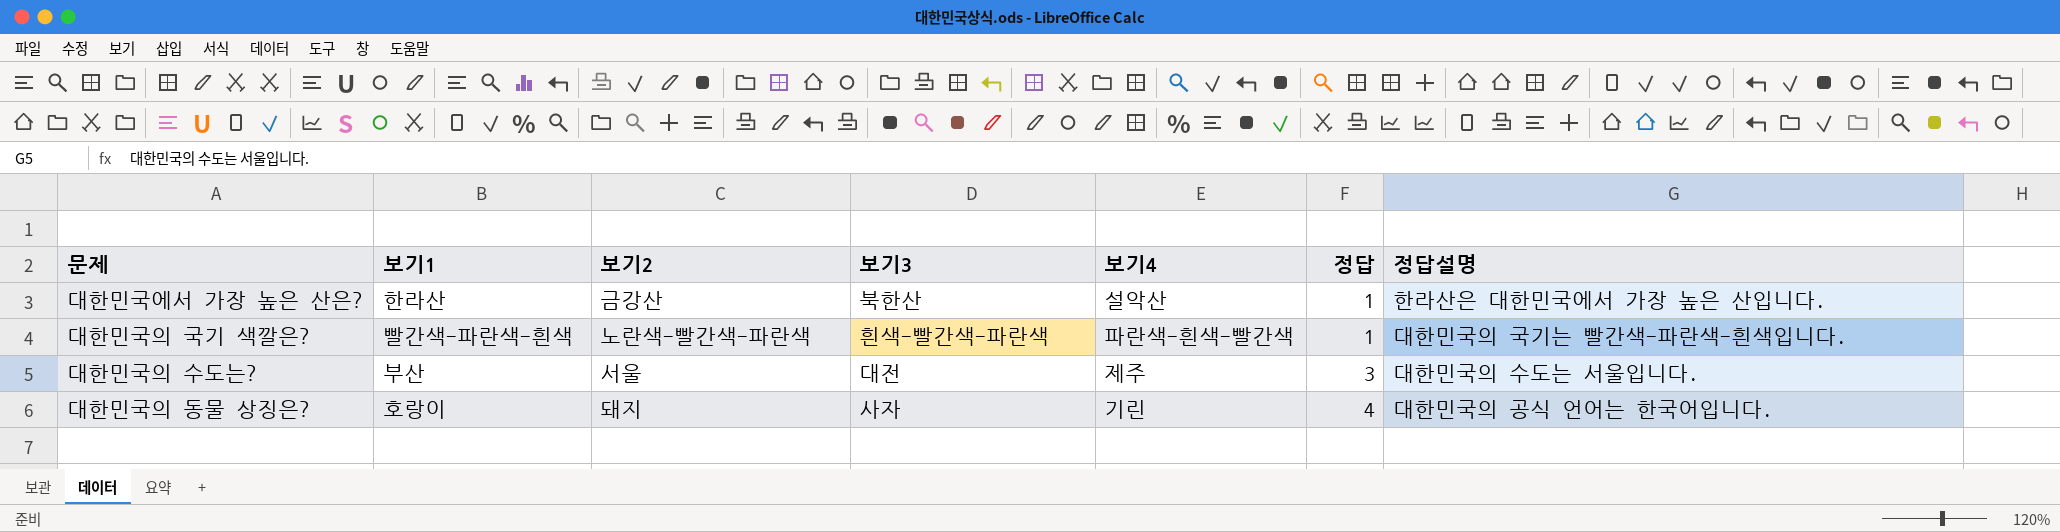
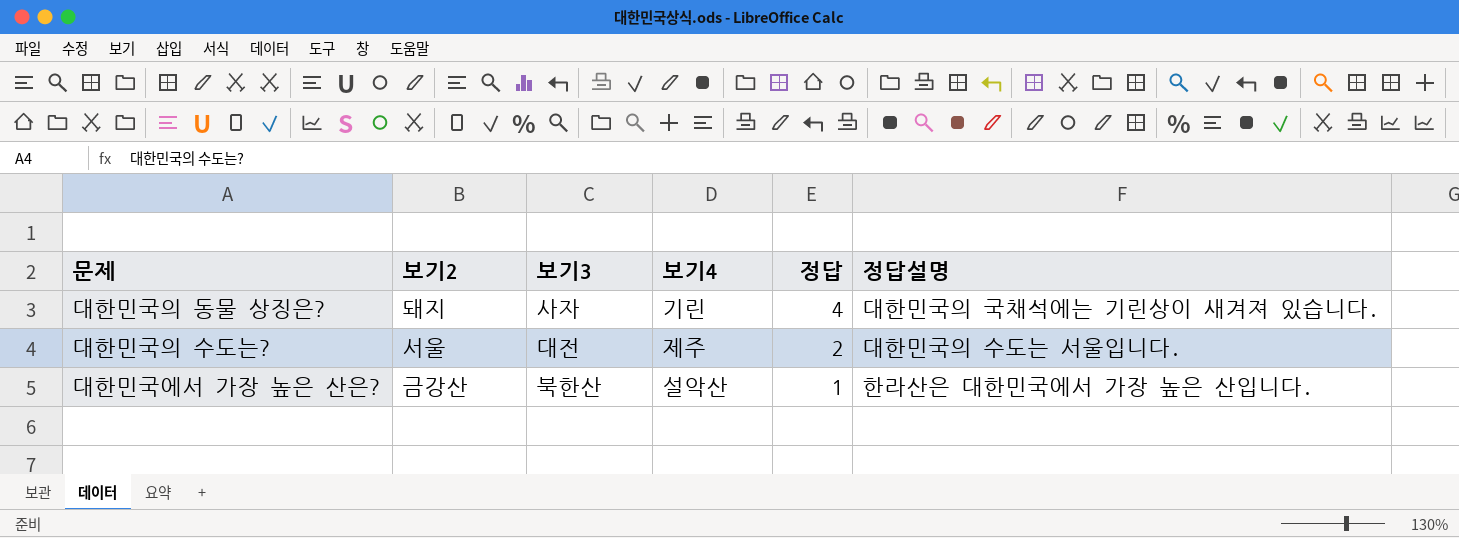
row order: 정답 ascending -> 정답 descending
column 보기1 | position: 2 -> none
row 대한민국의 국기 색깔은?: 빨간색-파란색-흰색 | 노란색-빨간색-파란색 | 흰색-빨간색-파란색 | 파란색-흰색-빨간색 | 1 | 대한민국의 국기는 빨간색-파란색-흰색입니다. -> none
대한민국의 동물 상징은? | 정답설명: 대한민국의 공식 언어는 한국어입니다. -> 대한민국의 국채석에는 기린상이 새겨져 있습니다.
대한민국의 수도는? | 정답: 3 -> 2

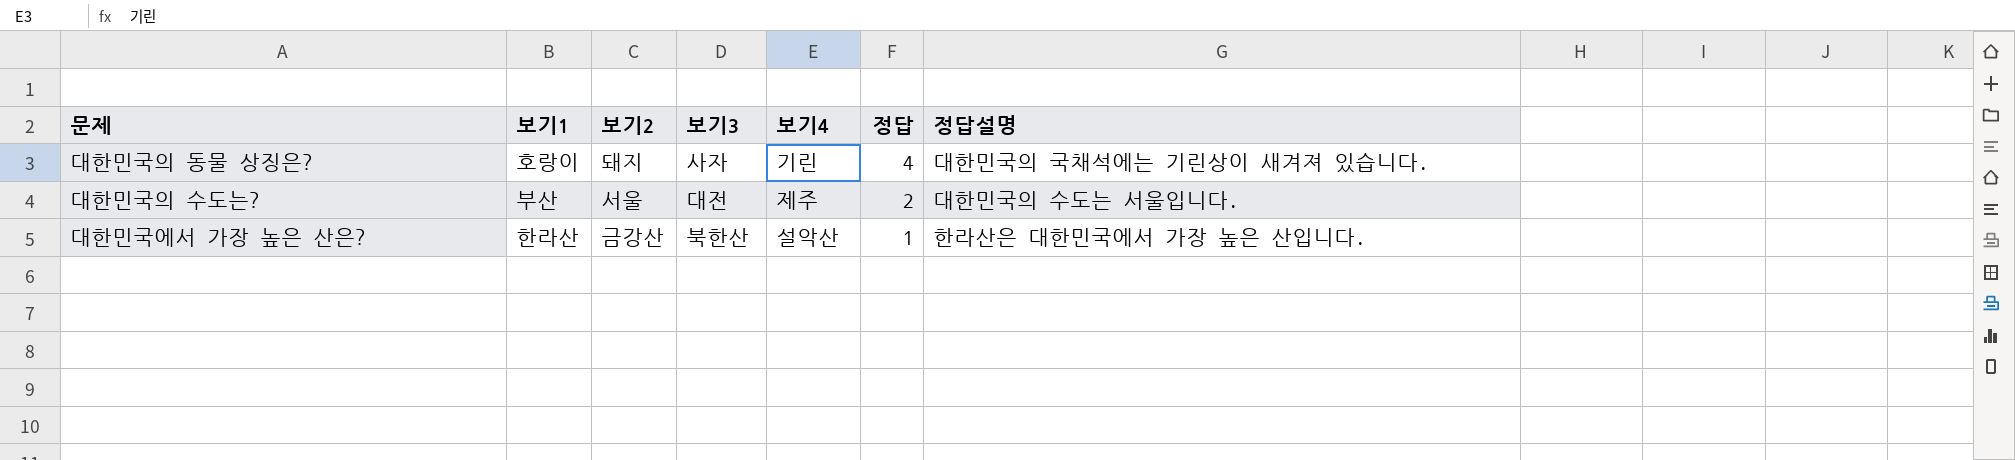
column 보기1 | position: none -> 2

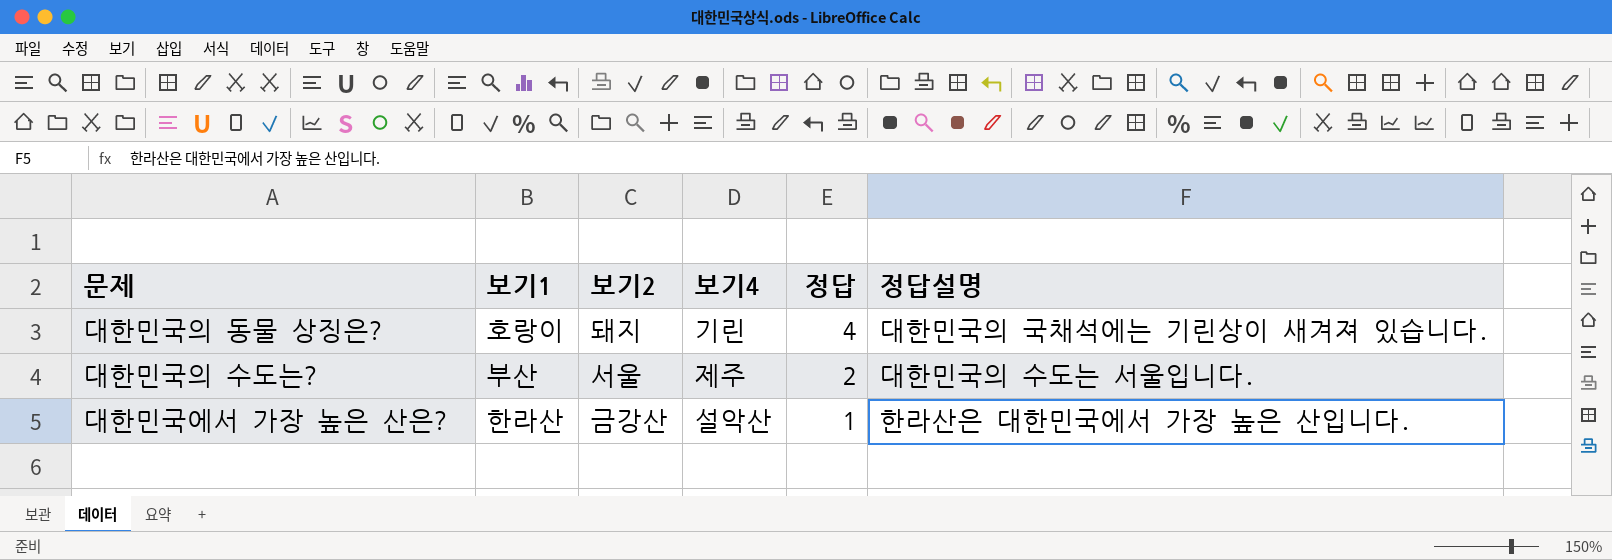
column 보기3 | position: 4 -> none

